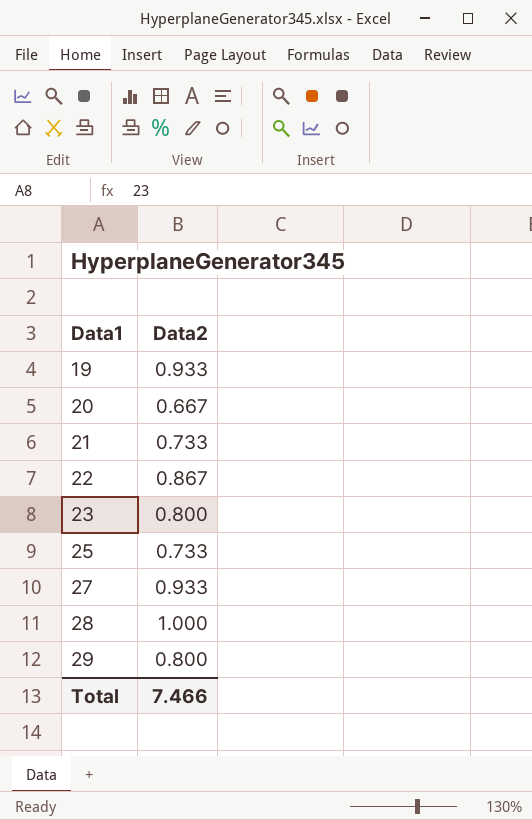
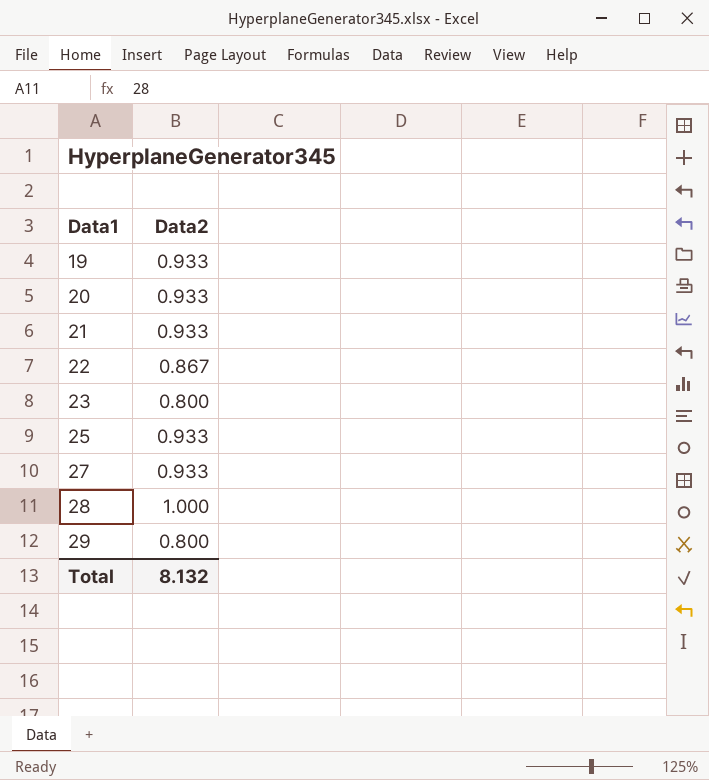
20 | Data2: 0.667 -> 0.933
21 | Data2: 0.733 -> 0.933
25 | Data2: 0.733 -> 0.933
Total | Data2: 7.466 -> 8.132

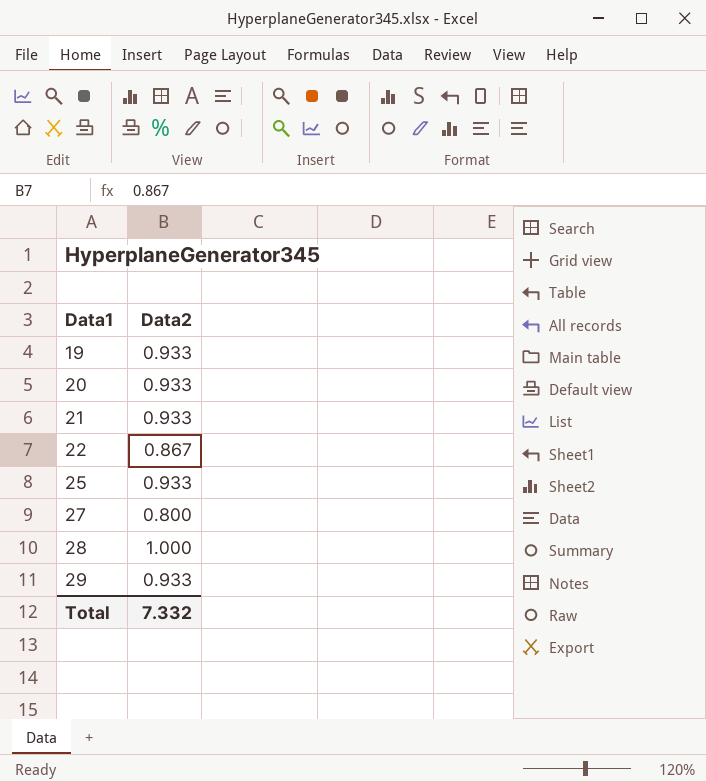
row 23: 0.800 -> none
27 | Data2: 0.933 -> 0.800
29 | Data2: 0.800 -> 0.933
Total | Data2: 8.132 -> 7.332

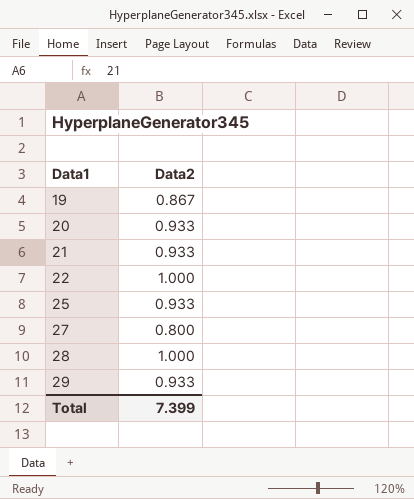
19 | Data2: 0.933 -> 0.867
22 | Data2: 0.867 -> 1.000
Total | Data2: 7.332 -> 7.399

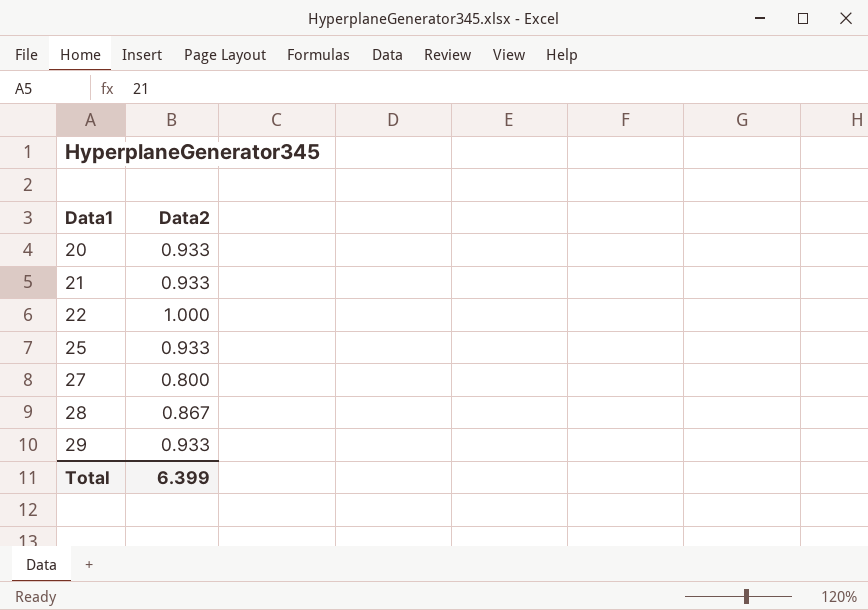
row 19: 0.867 -> none
28 | Data2: 1.000 -> 0.867
Total | Data2: 7.399 -> 6.399

